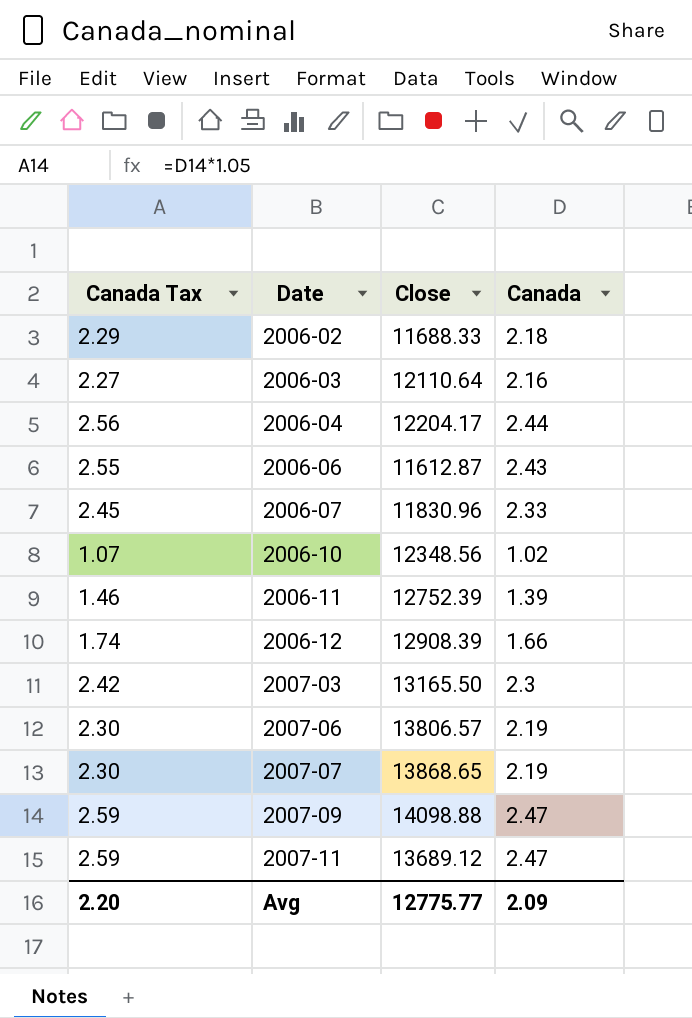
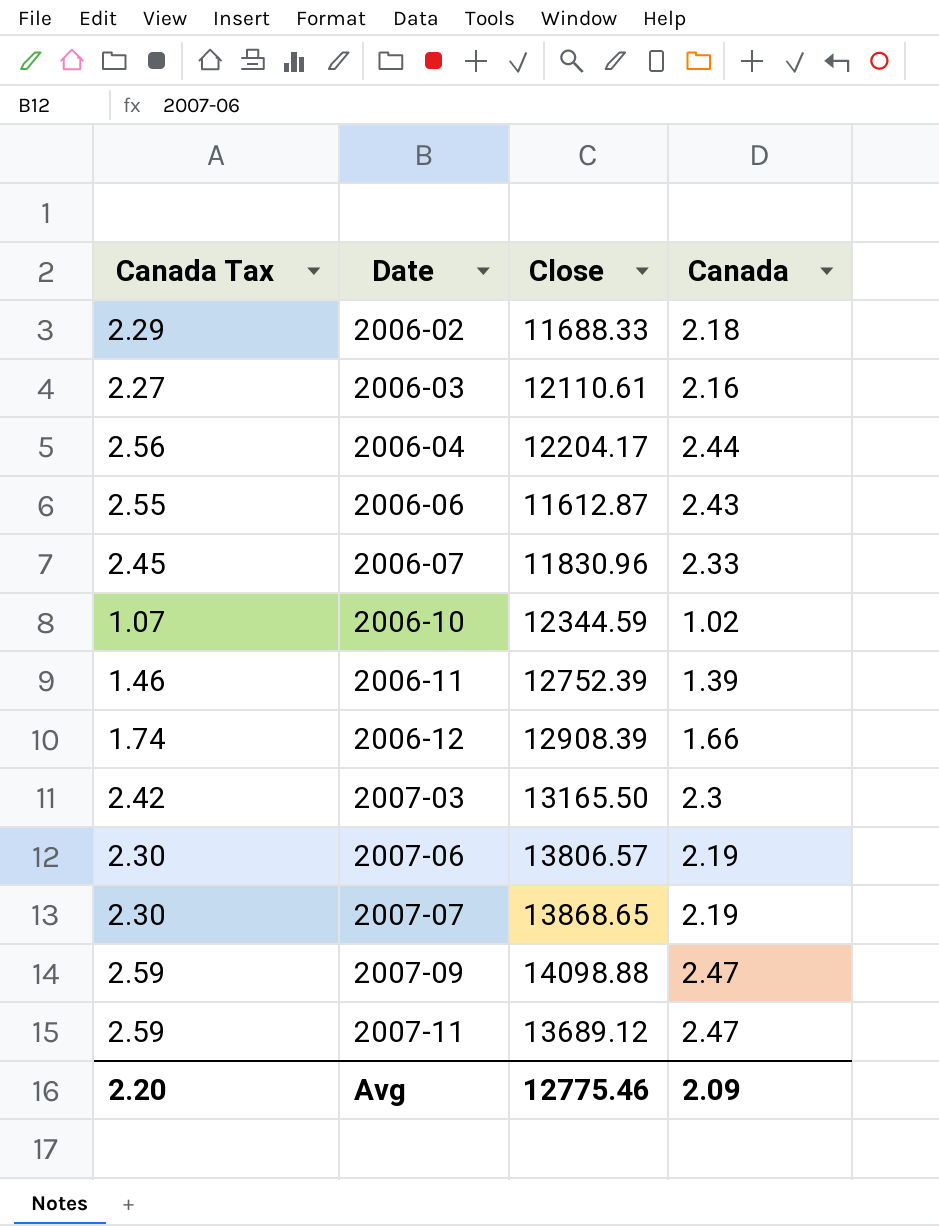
2006-03 | Close: 12110.64 -> 12110.61
2006-10 | Close: 12348.56 -> 12344.59
Avg | Close: 12775.77 -> 12775.46

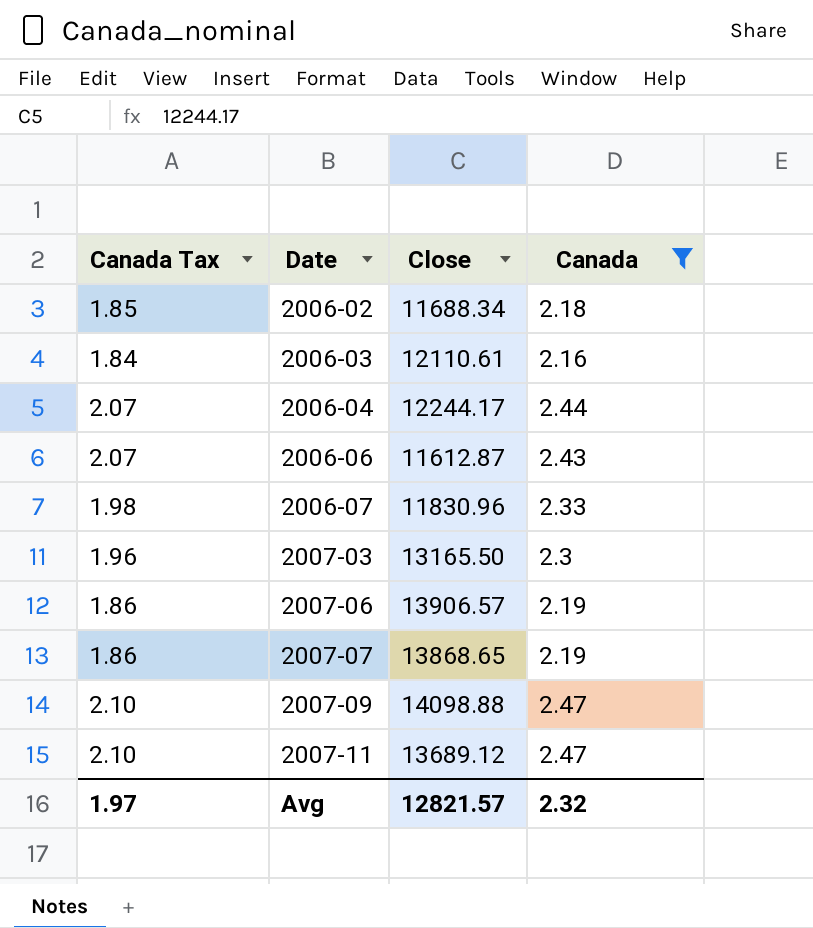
filter: none -> Canada >= 2.16
column Canada Tax | formula: [Canada] * 1.05 -> [Canada] * 0.85
2006-02 | Close: 11688.33 -> 11688.34
2006-04 | Close: 12204.17 -> 12244.17
2007-06 | Close: 13806.57 -> 13906.57
Avg | Canada Tax: 2.20 -> 1.97
Avg | Close: 12775.46 -> 12821.57
Avg | Canada: 2.09 -> 2.32

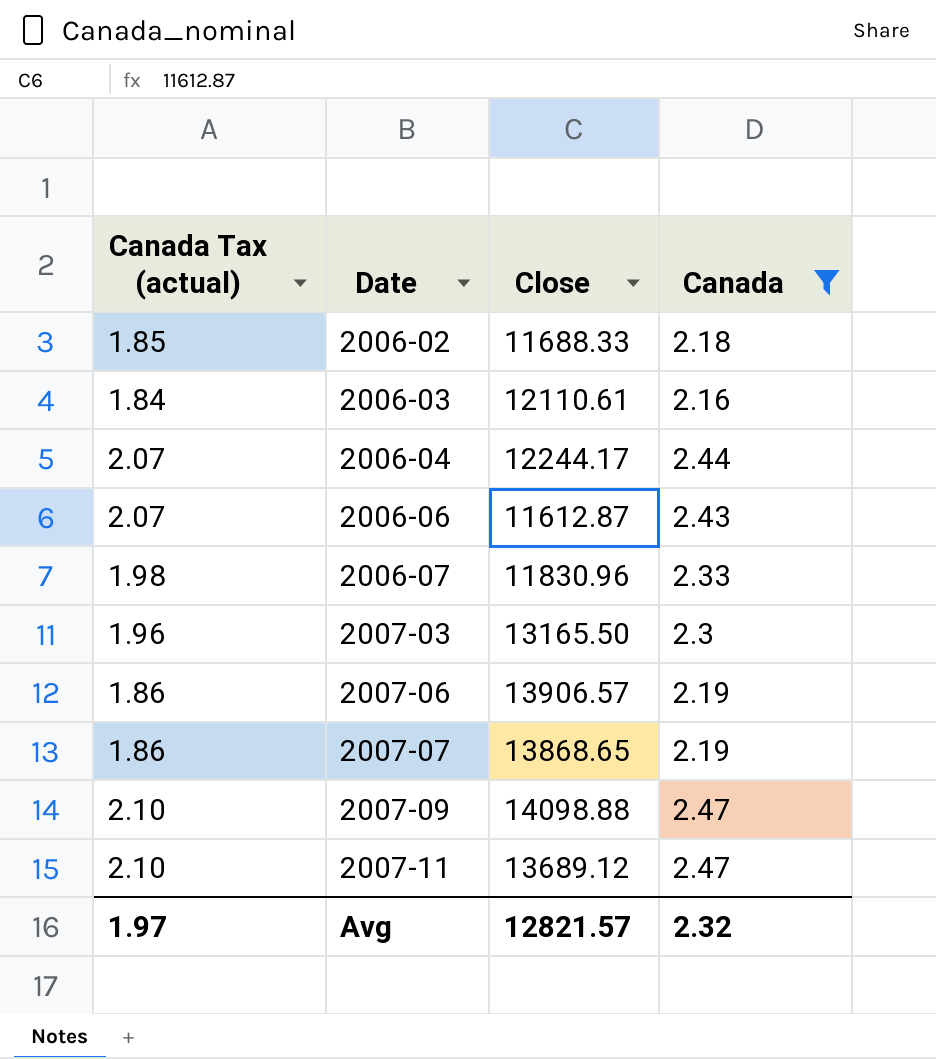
column name: Canada Tax -> Canada Tax (actual)
2006-02 | Close: 11688.34 -> 11688.33

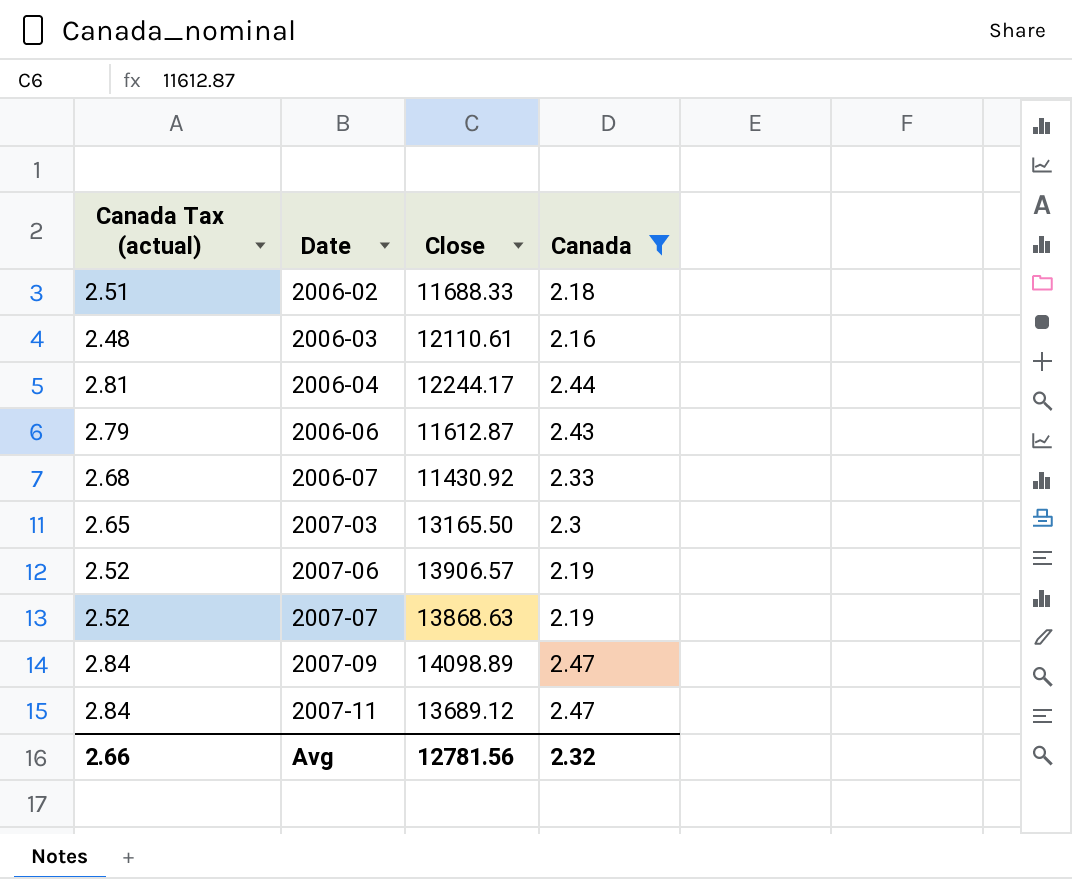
column Canada Tax (actual) | formula: [Canada] * 0.85 -> [Canada] * 1.15
2006-07 | Close: 11830.96 -> 11430.92
2007-07 | Close: 13868.65 -> 13868.63
2007-09 | Close: 14098.88 -> 14098.89
Avg | Canada Tax (actual): 1.97 -> 2.66
Avg | Close: 12821.57 -> 12781.56

